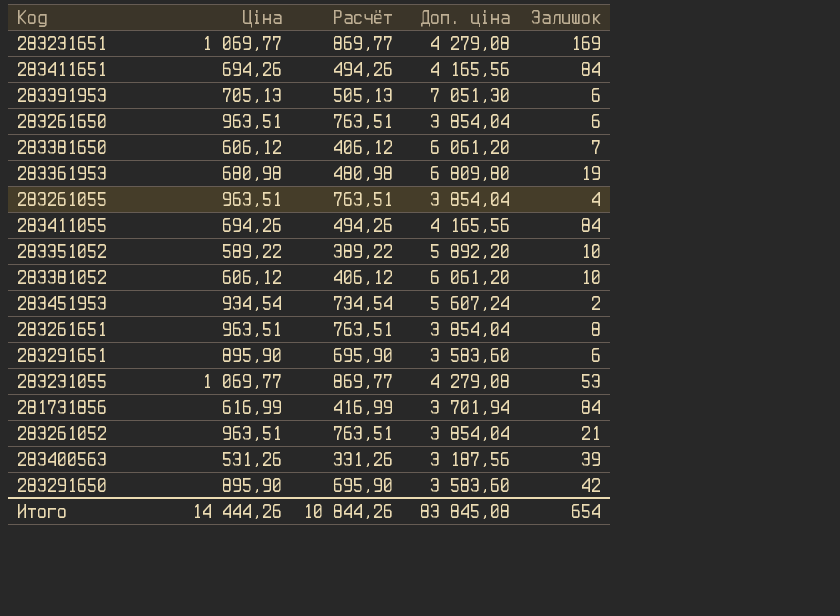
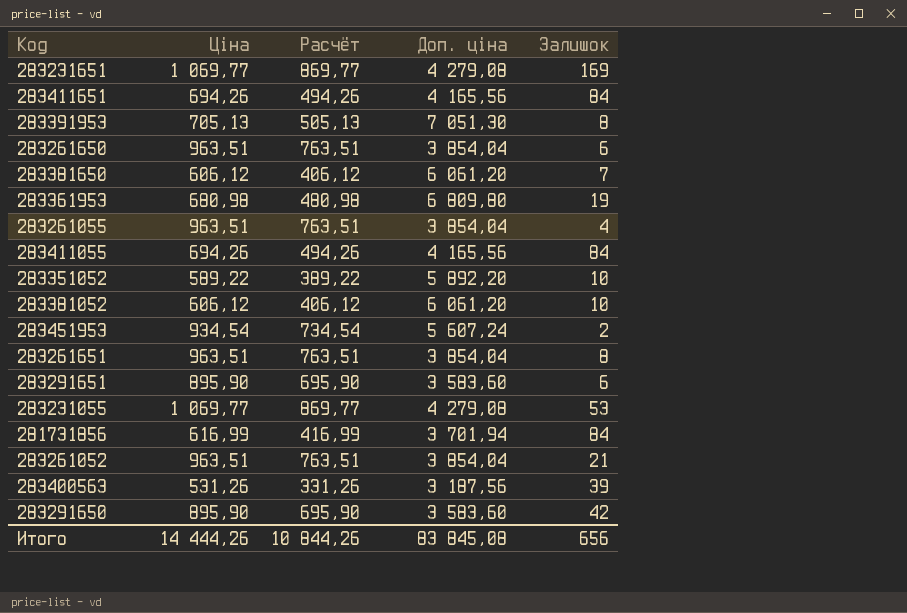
283391953 | Залишок: 6 -> 8
Итого | Залишок: 654 -> 656

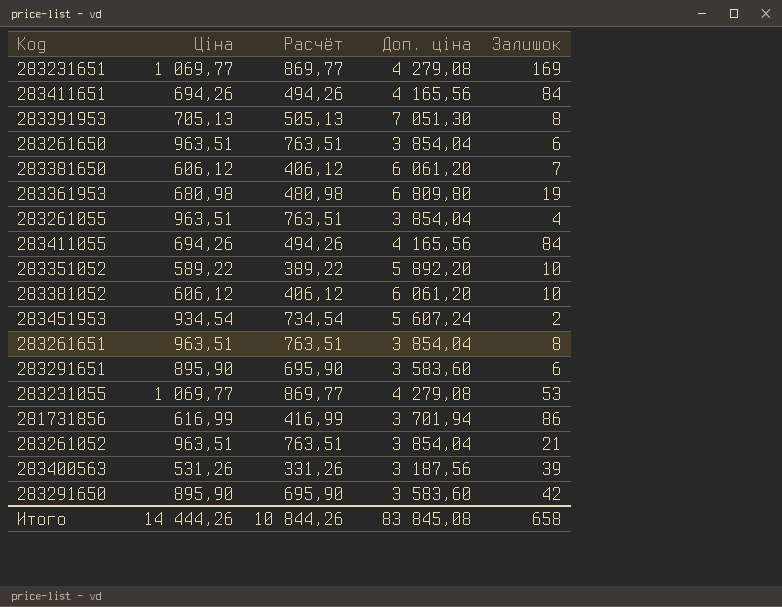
281731856 | Залишок: 84 -> 86
Итого | Залишок: 656 -> 658

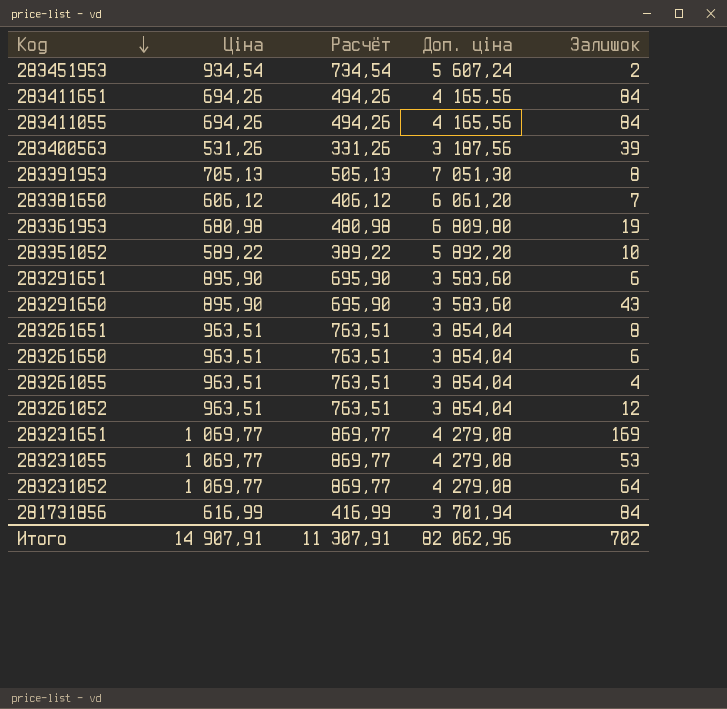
row order: none -> Код descending
row 283381052: 606,12 | 406,12 | 6 061,20 | 10 -> none
283291650 | Залишок: 42 -> 43
283261052 | Залишок: 21 -> 12
row 283231052: none -> 1 069,77 | 869,77 | 4 279,08 | 64
281731856 | Залишок: 86 -> 84
Итого | Ціна: 14 444,26 -> 14 907,91
Итого | Расчёт: 10 844,26 -> 11 307,91
Итого | Доп. ціна: 83 845,08 -> 82 062,96
Итого | Залишок: 658 -> 702

